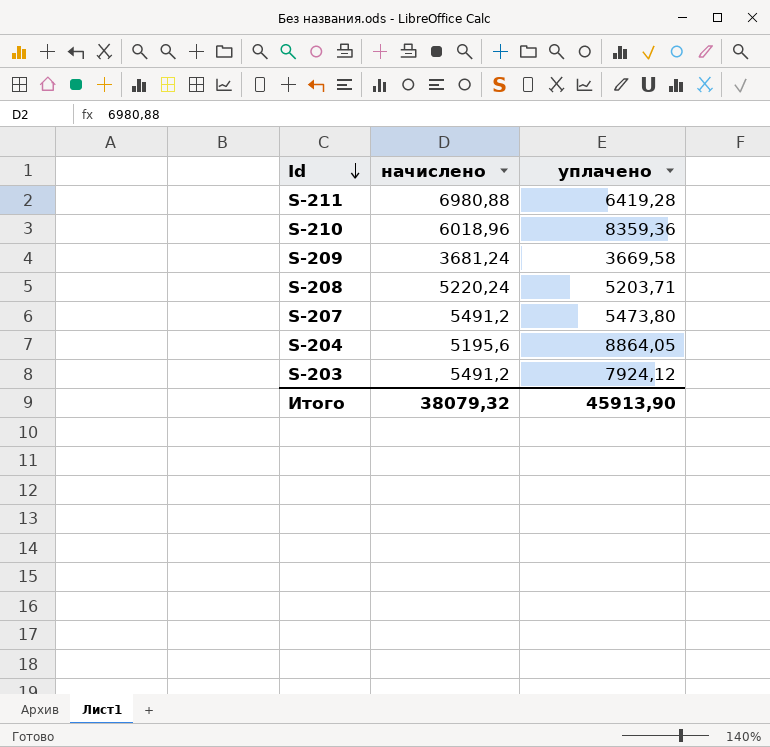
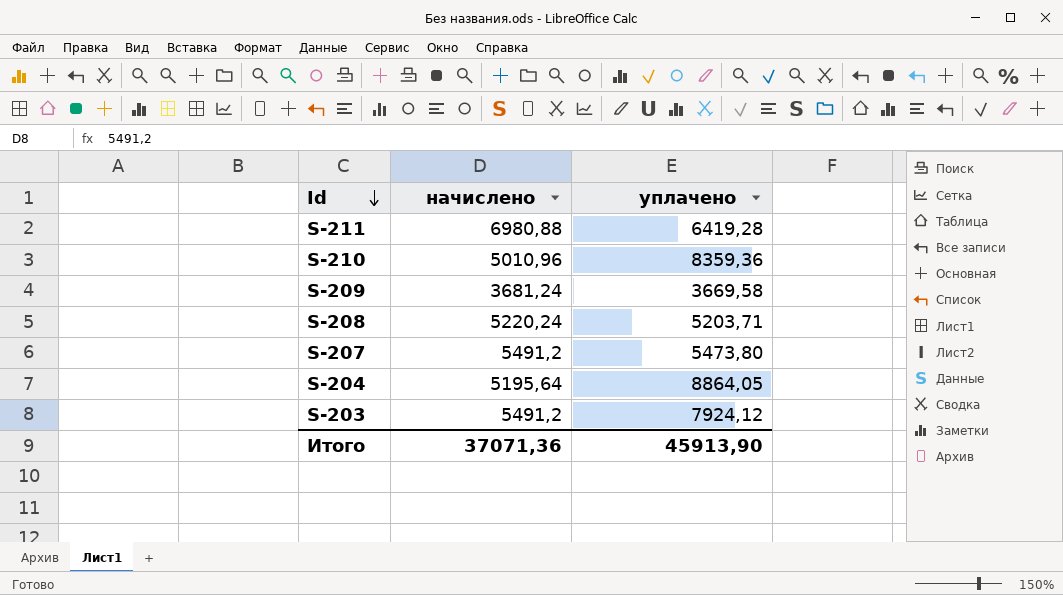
S-210 | начислено: 6018,96 -> 5010,96
S-204 | начислено: 5195,6 -> 5195,64
Итого | начислено: 38079,32 -> 37071,36

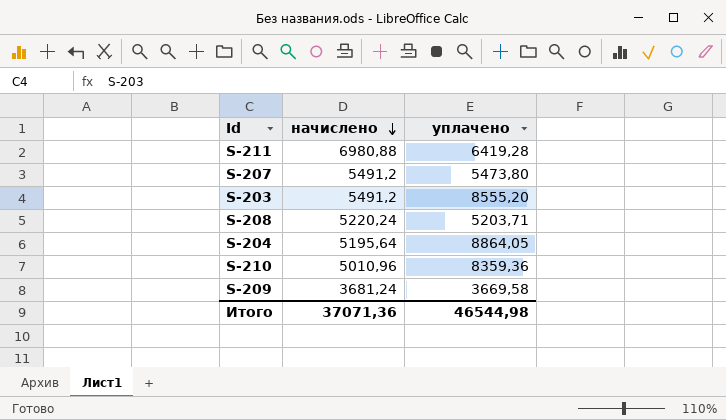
row order: Id descending -> начислено descending
S-203 | уплачено: 7924,12 -> 8555,20
Итого | уплачено: 45913,90 -> 46544,98

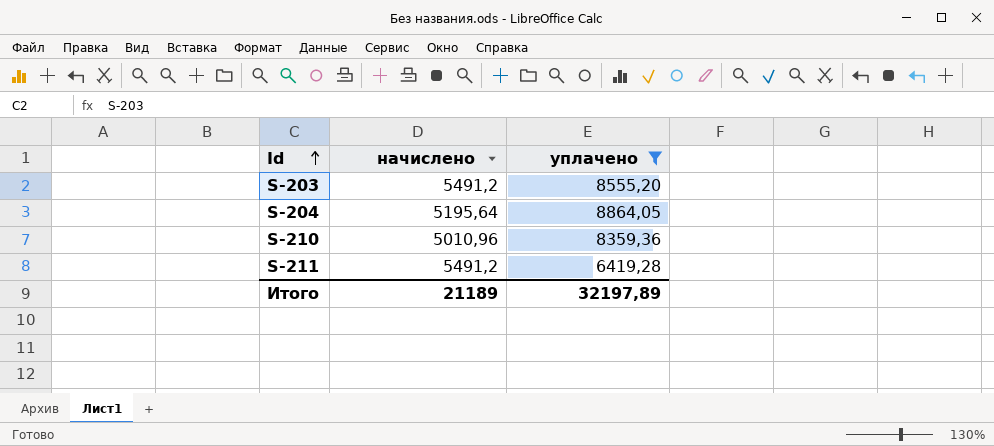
filter: none -> уплачено >= 6419,28
row order: начислено descending -> Id ascending
S-211 | начислено: 6980,88 -> 5491,2
Итого | начислено: 37071,36 -> 21189
Итого | уплачено: 46544,98 -> 32197,89

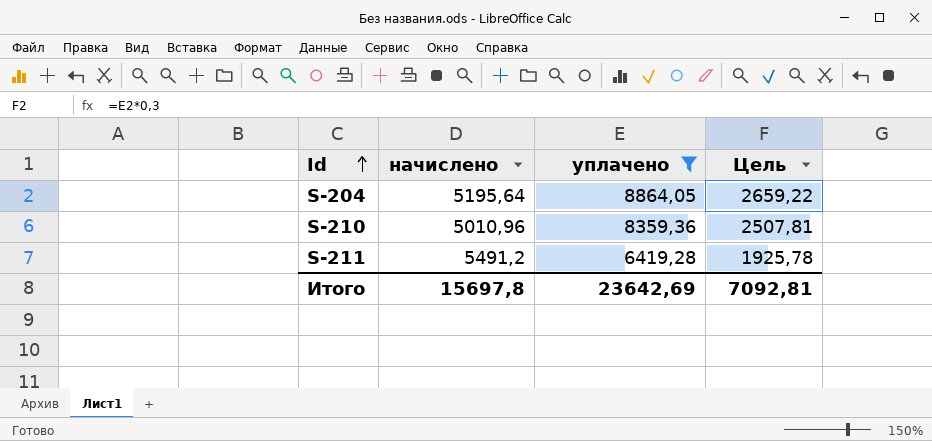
column Цель | formula: none -> [уплачено] * 0,3
row S-203: 5491,2 | 8555,20 -> none
Итого | начислено: 21189 -> 15697,8
Итого | уплачено: 32197,89 -> 23642,69

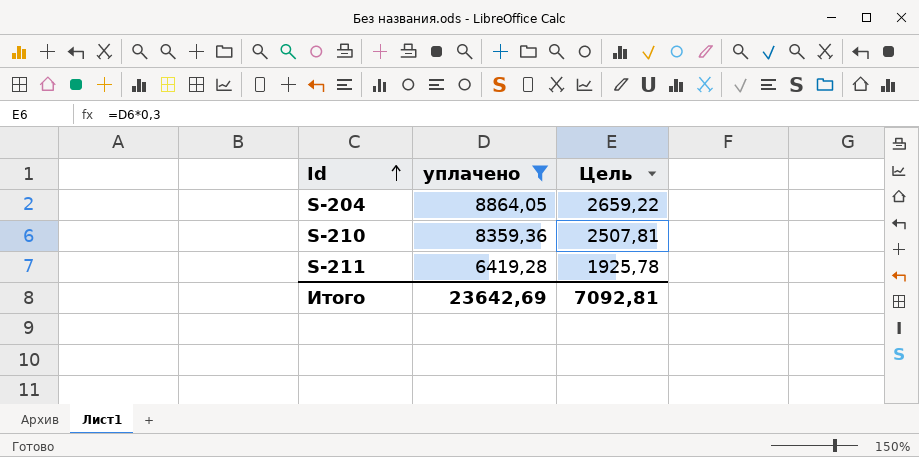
column начислено | position: 2 -> none

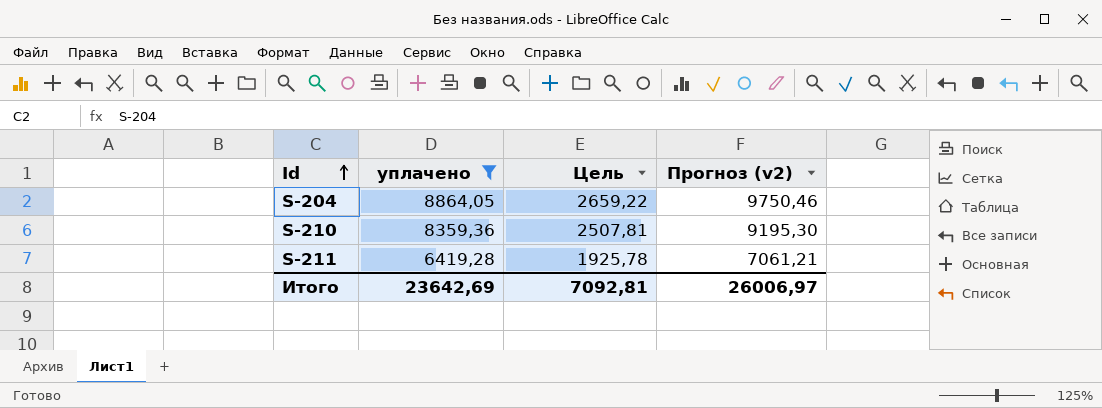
column Прогноз (v2) | formula: none -> [уплачено] * 1,1

